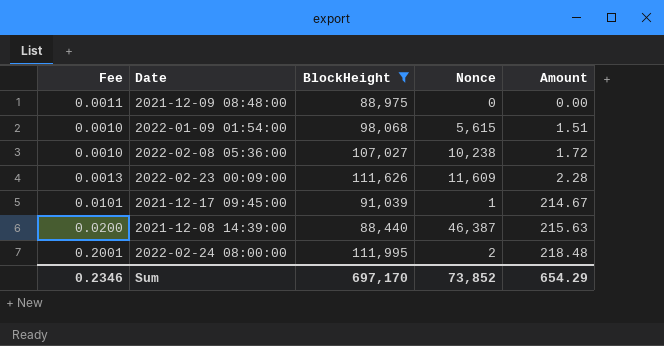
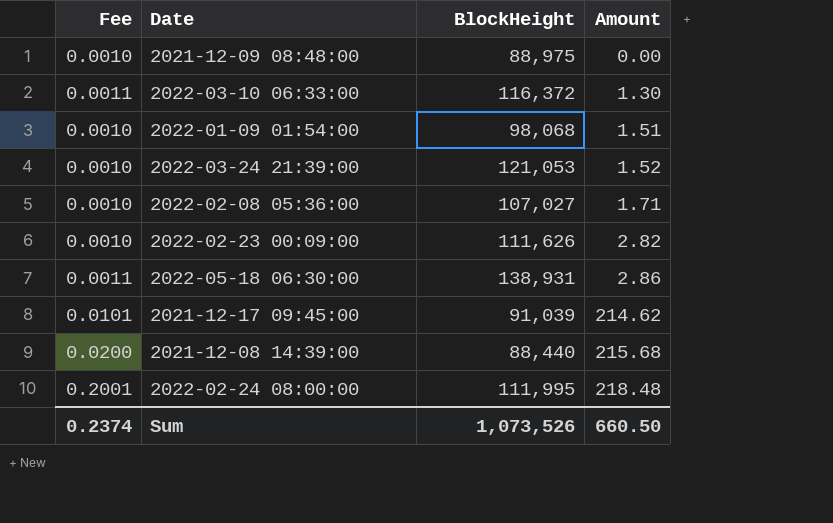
filter: BlockHeight <= 111,995 -> none
column Nonce | position: 4 -> none
2021-12-09 08:48:00 | Fee: 0.0011 -> 0.0010
2022-02-08 05:36:00 | Amount: 1.72 -> 1.71
2022-02-23 00:09:00 | Fee: 0.0013 -> 0.0010
2022-02-23 00:09:00 | Amount: 2.28 -> 2.82
2021-12-17 09:45:00 | Amount: 214.67 -> 214.62
2021-12-08 14:39:00 | Amount: 215.63 -> 215.68
Sum | Fee: 0.2346 -> 0.2374
Sum | BlockHeight: 697,170 -> 1,073,526
Sum | Amount: 654.29 -> 660.50

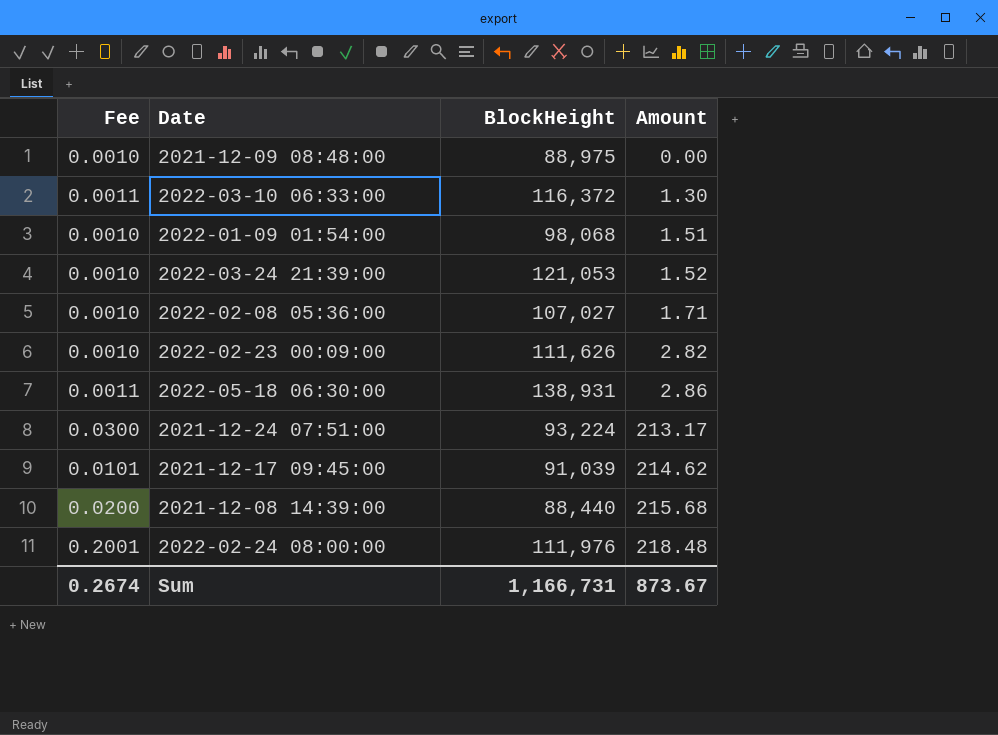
row 2021-12-24 07:51:00: none -> 0.0300 | 93,224 | 213.17
2022-02-24 08:00:00 | BlockHeight: 111,995 -> 111,976
Sum | Fee: 0.2374 -> 0.2674
Sum | BlockHeight: 1,073,526 -> 1,166,731
Sum | Amount: 660.50 -> 873.67

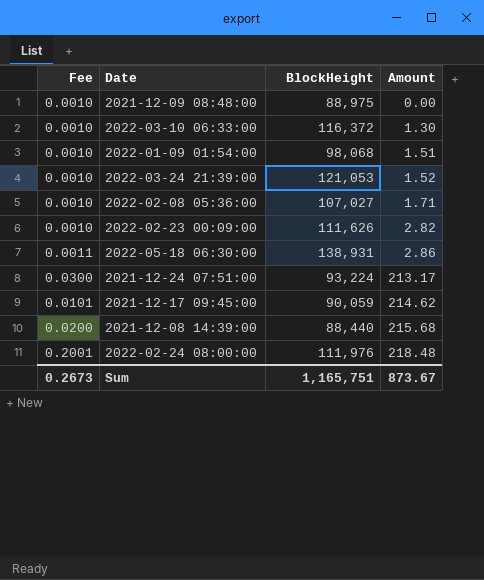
2022-03-10 06:33:00 | Fee: 0.0011 -> 0.0010
2021-12-17 09:45:00 | BlockHeight: 91,039 -> 90,059
Sum | Fee: 0.2674 -> 0.2673
Sum | BlockHeight: 1,166,731 -> 1,165,751

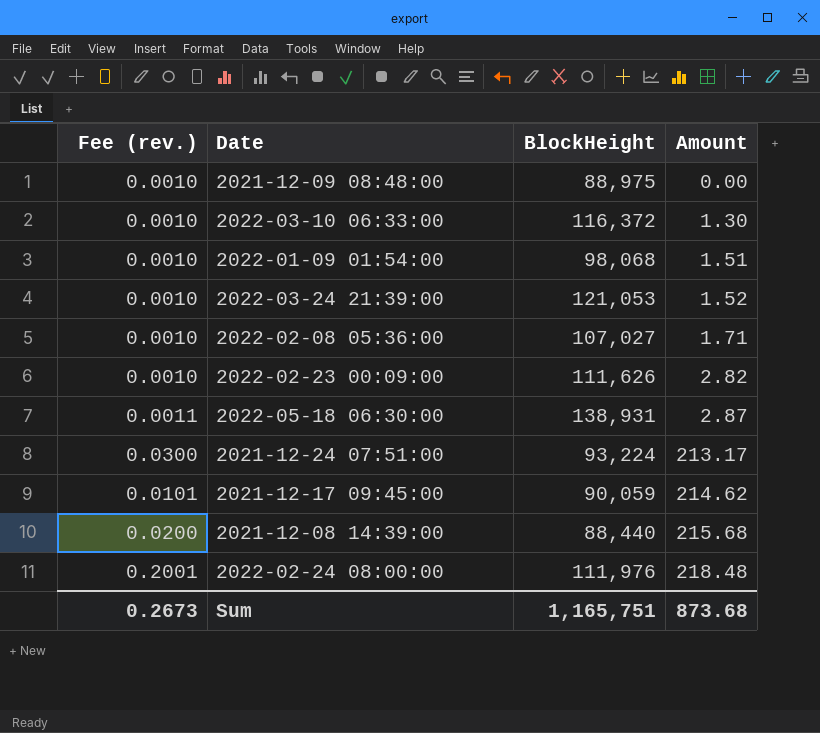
column name: Fee -> Fee (rev.)
2022-05-18 06:30:00 | Amount: 2.86 -> 2.87
Sum | Amount: 873.67 -> 873.68

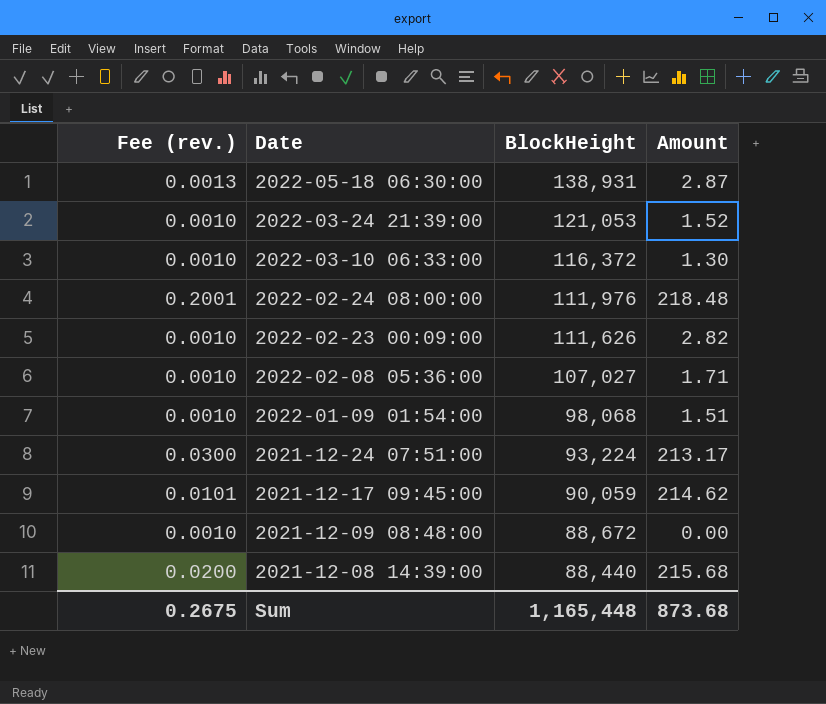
row order: Amount ascending -> Date descending
2022-05-18 06:30:00 | Fee (rev.): 0.0011 -> 0.0013
2021-12-09 08:48:00 | BlockHeight: 88,975 -> 88,672
Sum | Fee (rev.): 0.2673 -> 0.2675
Sum | BlockHeight: 1,165,751 -> 1,165,448

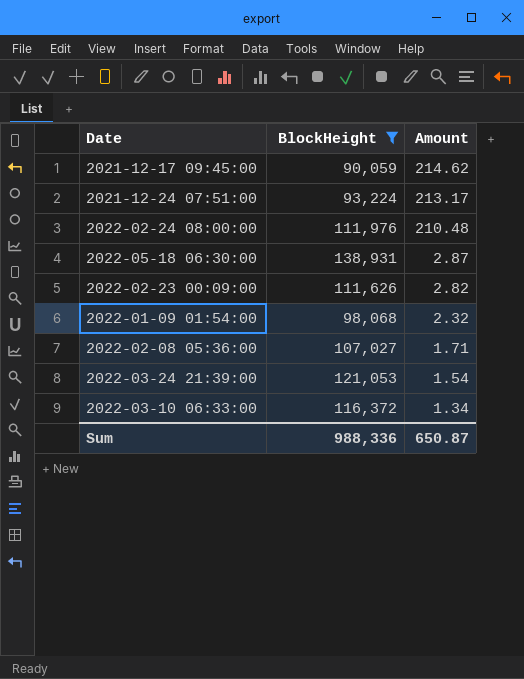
filter: none -> BlockHeight >= 90,059
row order: Date descending -> Amount descending
column Fee (rev.) | position: 1 -> none
2022-02-24 08:00:00 | Amount: 218.48 -> 210.48
2022-01-09 01:54:00 | Amount: 1.51 -> 2.32
2022-03-24 21:39:00 | Amount: 1.52 -> 1.54
2022-03-10 06:33:00 | Amount: 1.30 -> 1.34
Sum | BlockHeight: 1,165,448 -> 988,336
Sum | Amount: 873.68 -> 650.87

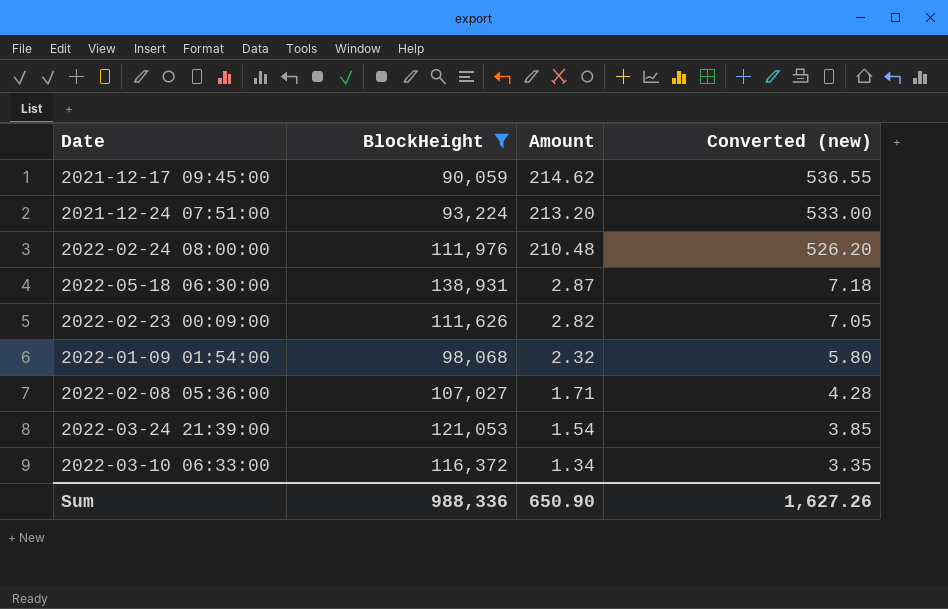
column Converted (new) | formula: none -> [Amount] * 2.5
2021-12-24 07:51:00 | Amount: 213.17 -> 213.20
Sum | Amount: 650.87 -> 650.90

